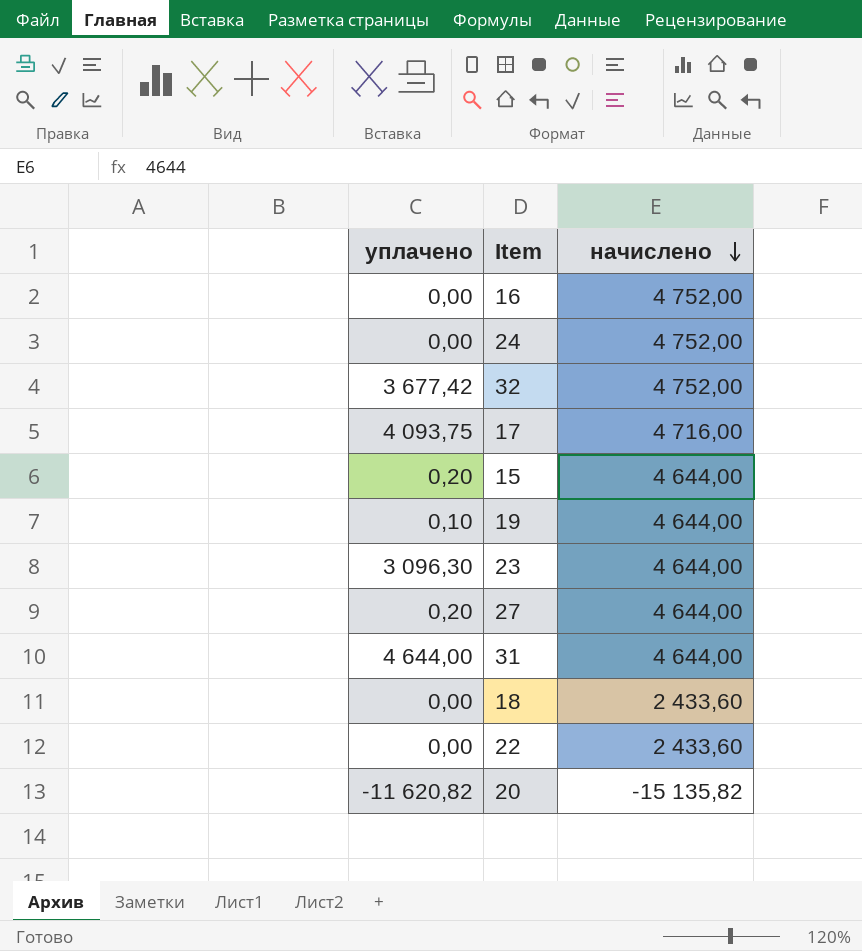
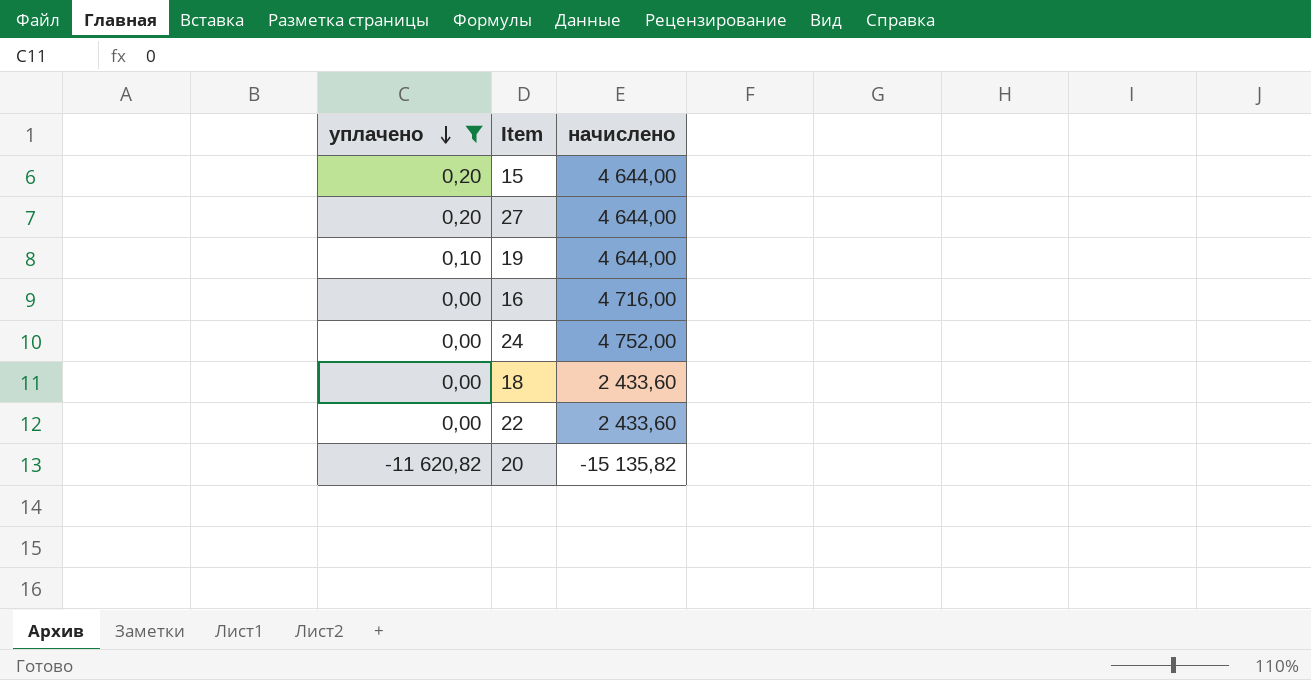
filter: none -> уплачено <= 0,20
row order: начислено descending -> уплачено descending
16 | начислено: 4 752,00 -> 4 716,00

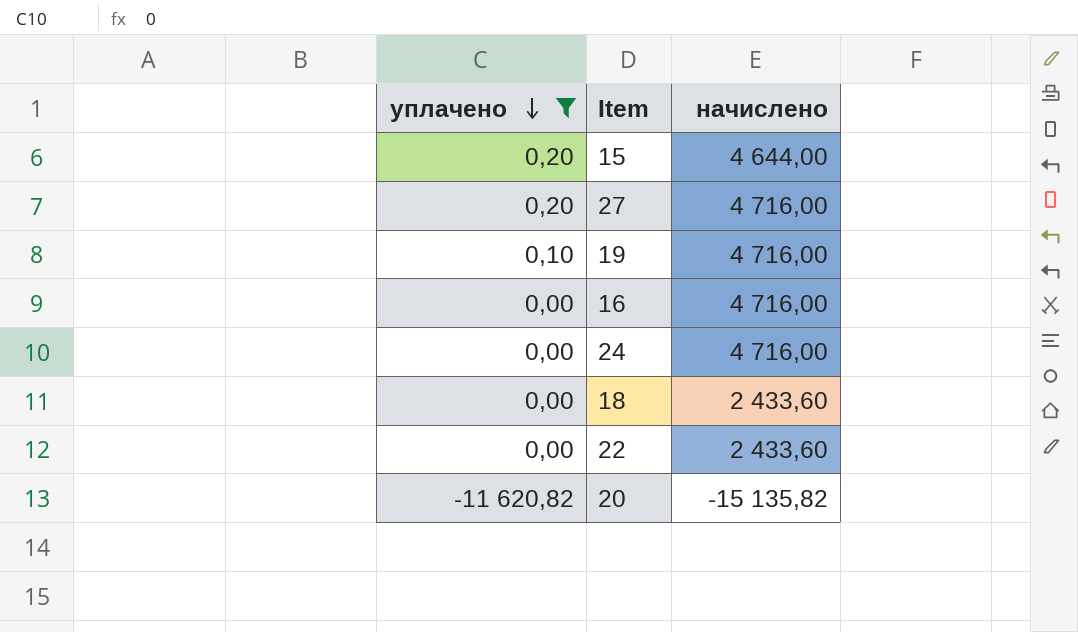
27 | начислено: 4 644,00 -> 4 716,00
19 | начислено: 4 644,00 -> 4 716,00
24 | начислено: 4 752,00 -> 4 716,00

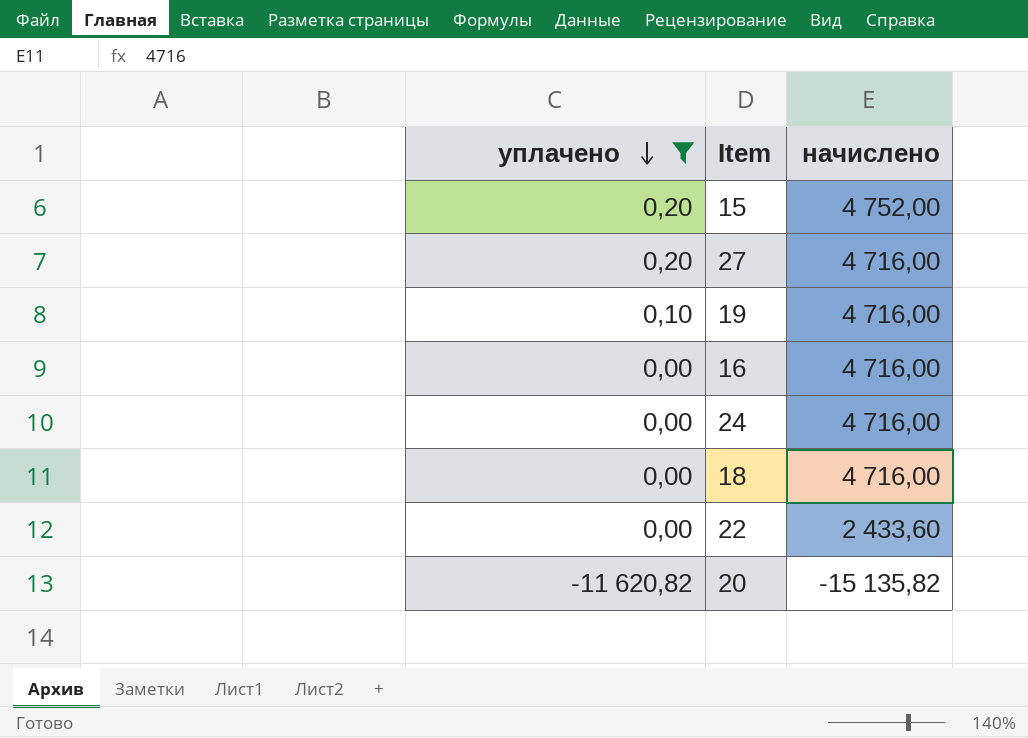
15 | начислено: 4 644,00 -> 4 752,00
18 | начислено: 2 433,60 -> 4 716,00

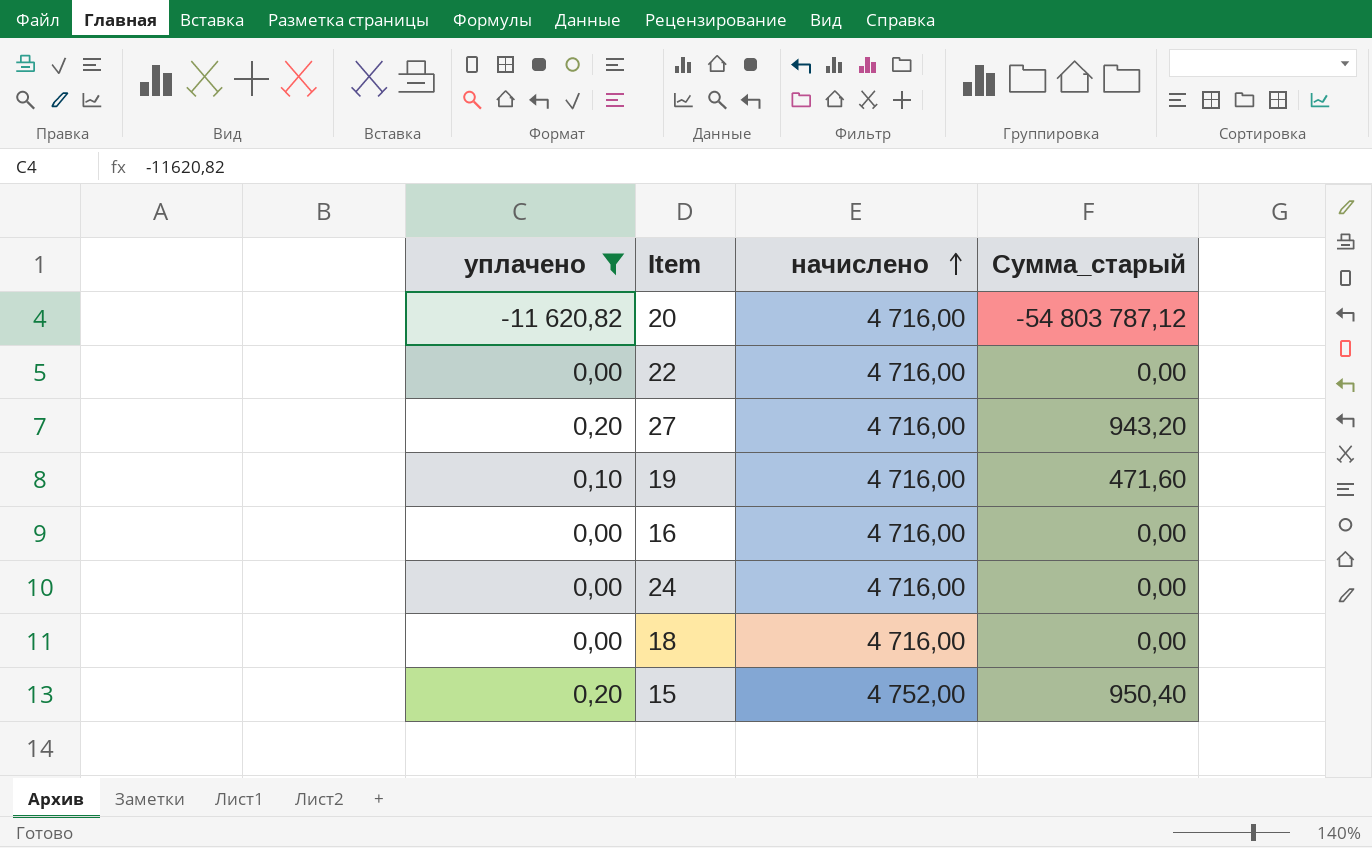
row order: уплачено descending -> начислено ascending
column Сумма_старый | formula: none -> [уплачено] * [начислено]
20 | начислено: -15 135,82 -> 4 716,00
22 | начислено: 2 433,60 -> 4 716,00

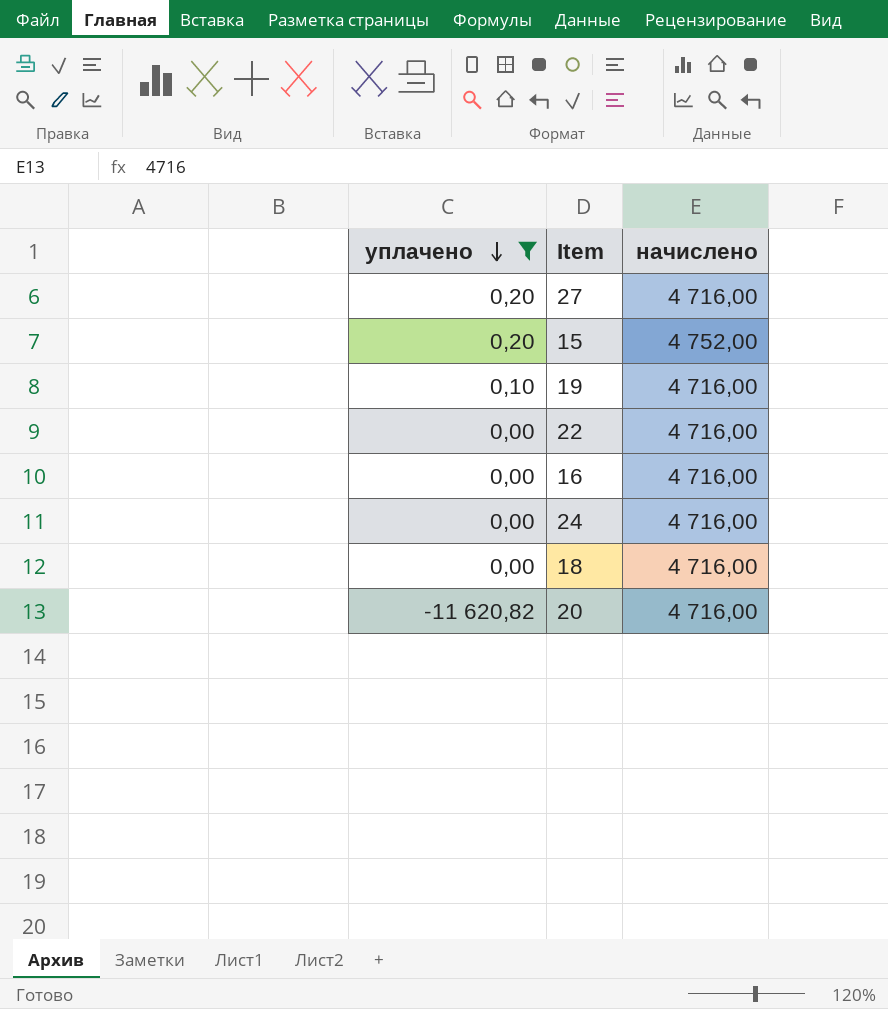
row order: начислено ascending -> уплачено descending
column Сумма_старый | formula: [уплачено] * [начислено] -> none

